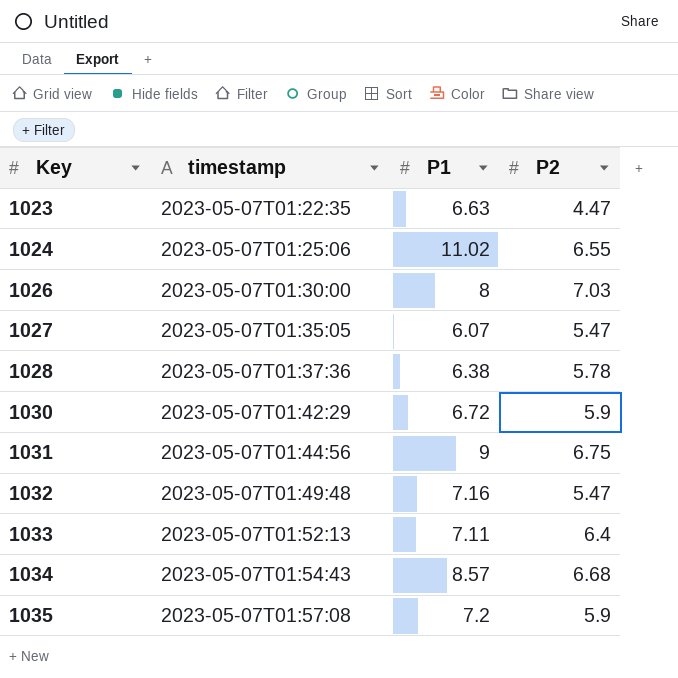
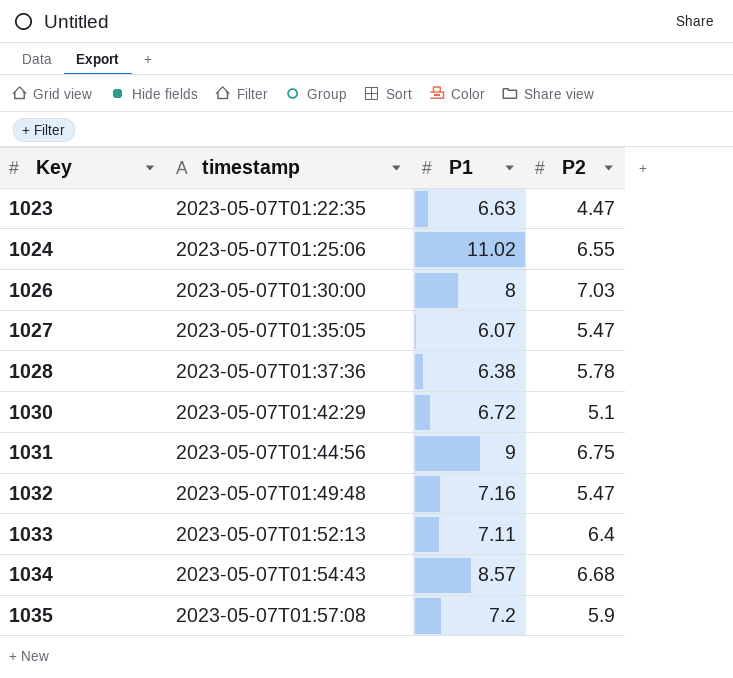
1030 | P2: 5.9 -> 5.1

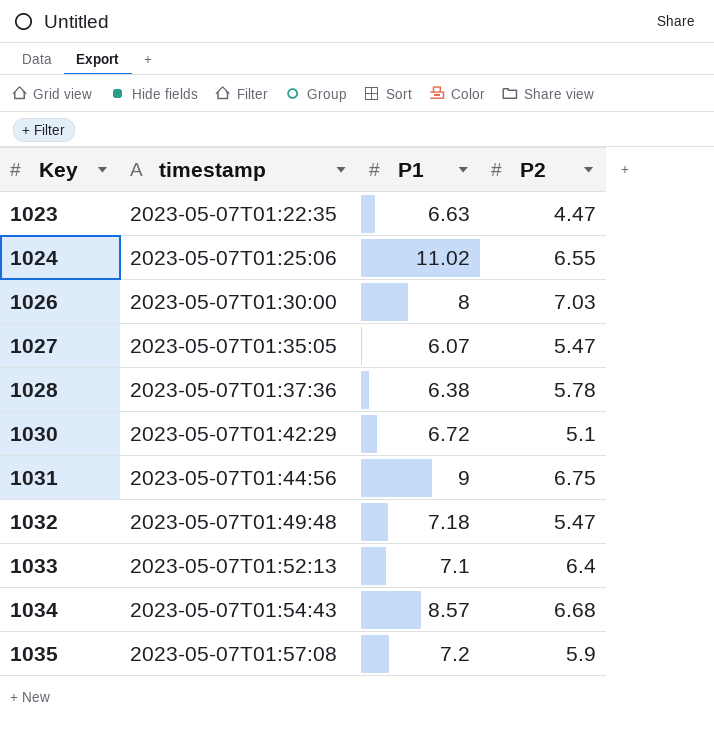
1032 | P1: 7.16 -> 7.18
1033 | P1: 7.11 -> 7.1

